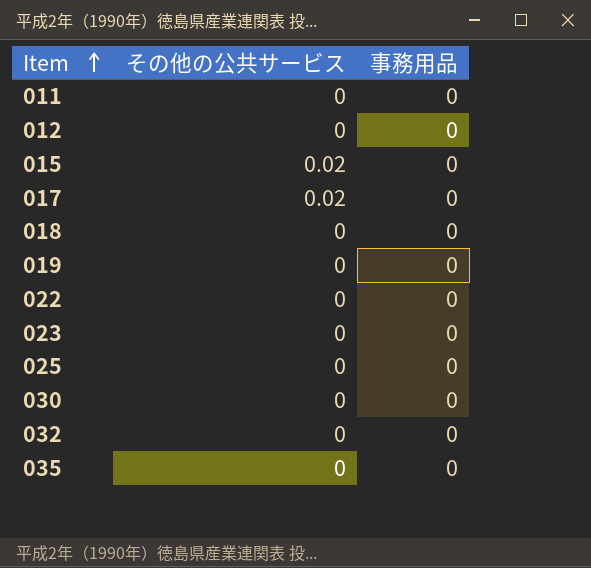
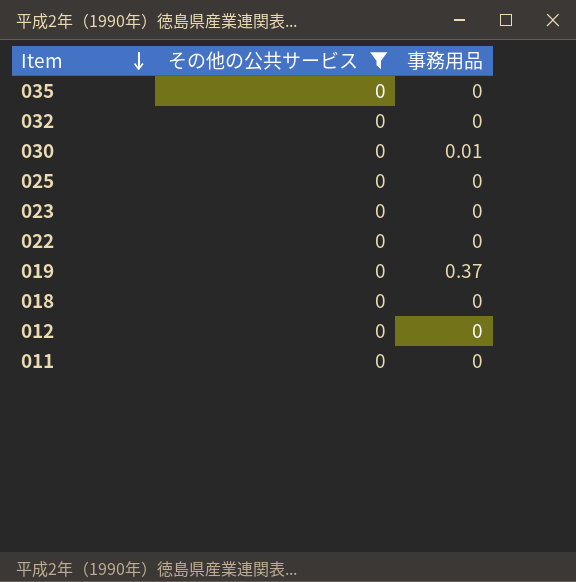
filter: none -> その他の公共サービス = 0
row order: Item ascending -> Item descending
030 | 事務用品: 0 -> 0.01
019 | 事務用品: 0 -> 0.37

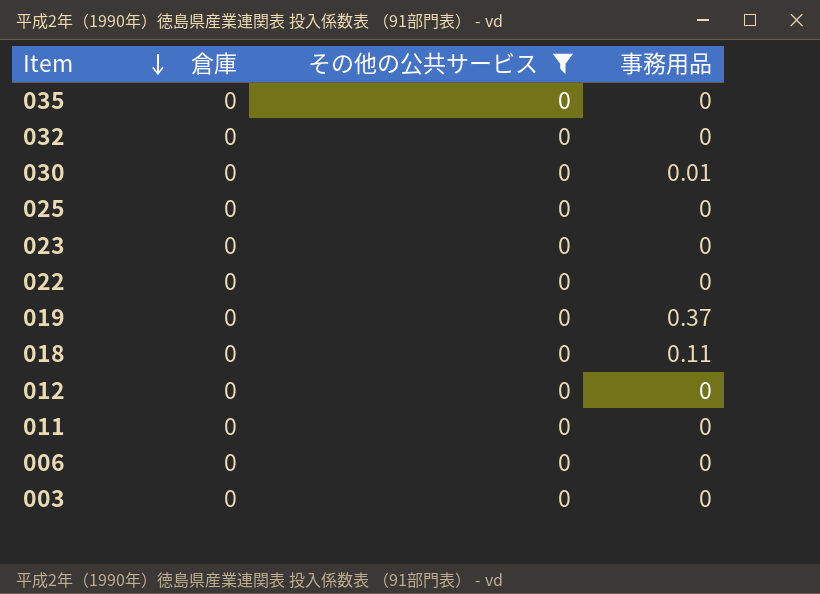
column 倉庫 | position: none -> 2
018 | 事務用品: 0 -> 0.11
row 006: none -> 0 | 0 | 0
row 003: none -> 0 | 0 | 0

